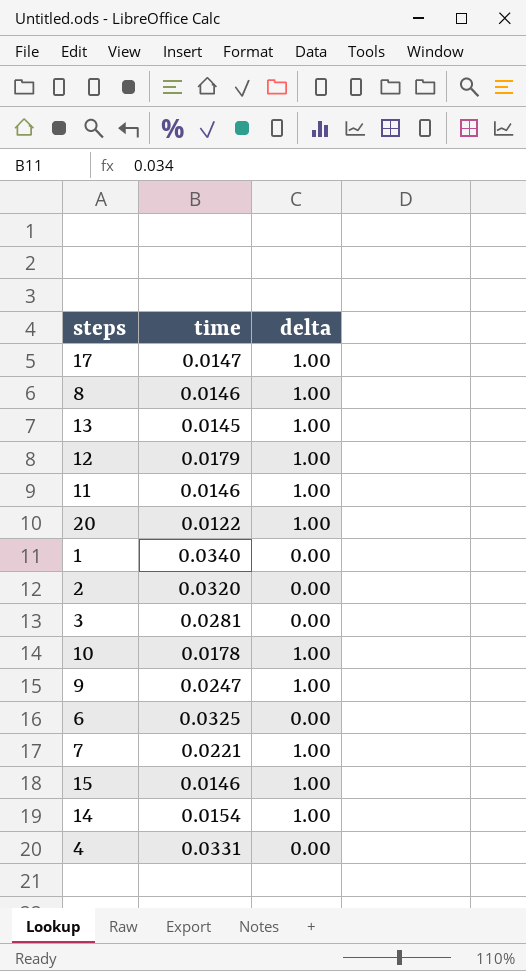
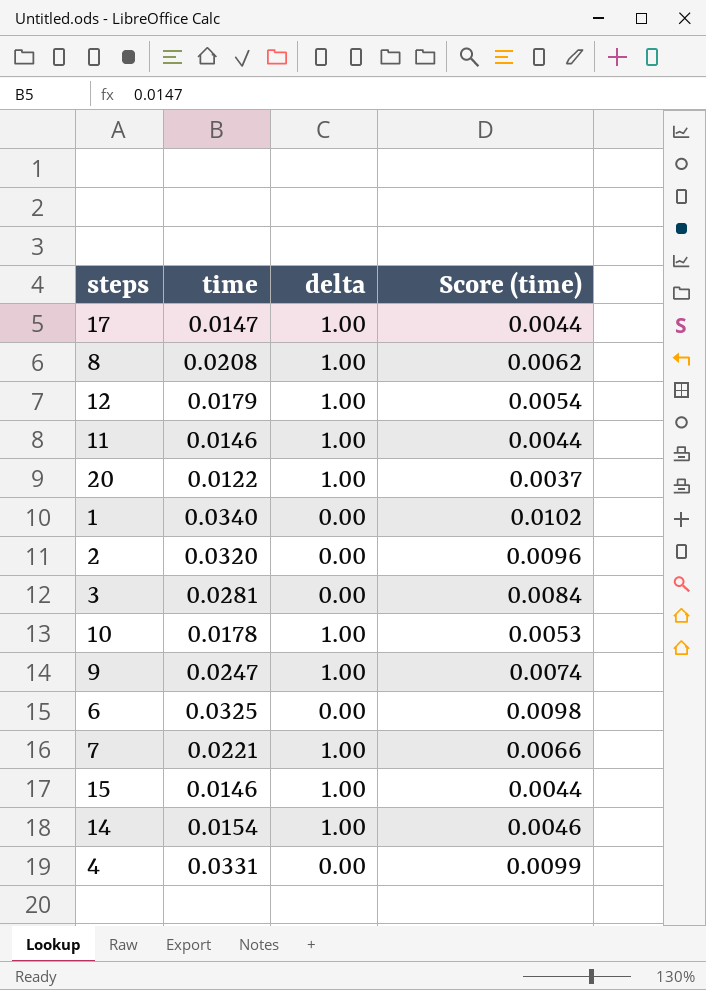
column Score (time) | formula: none -> [time] * 0.3
row 13: 0.0145 | 1.00 -> none
8 | time: 0.0146 -> 0.0208

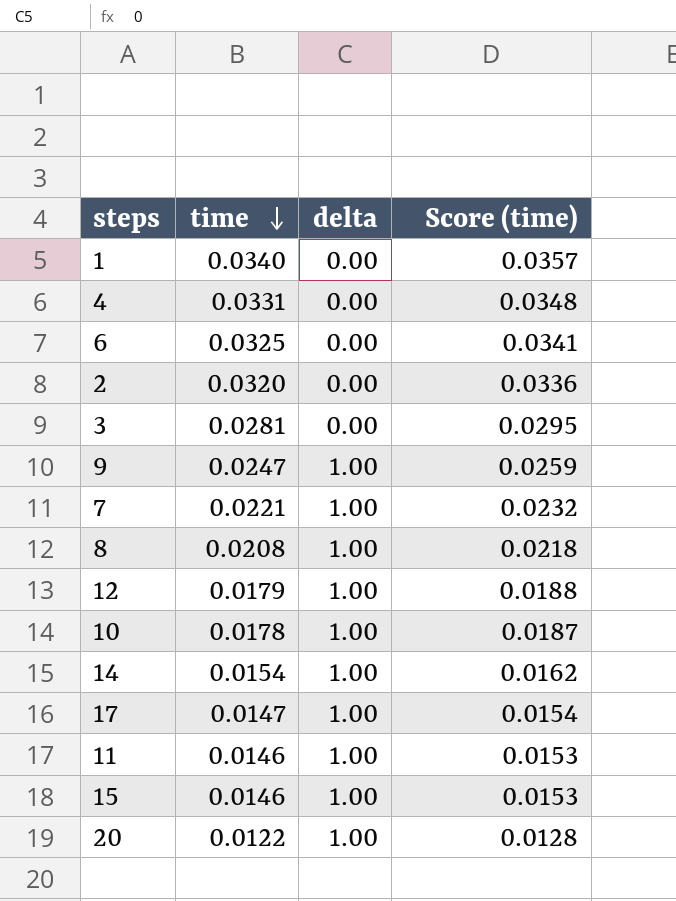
row order: none -> time descending
column Score (time) | formula: [time] * 0.3 -> [time] * 1.05

